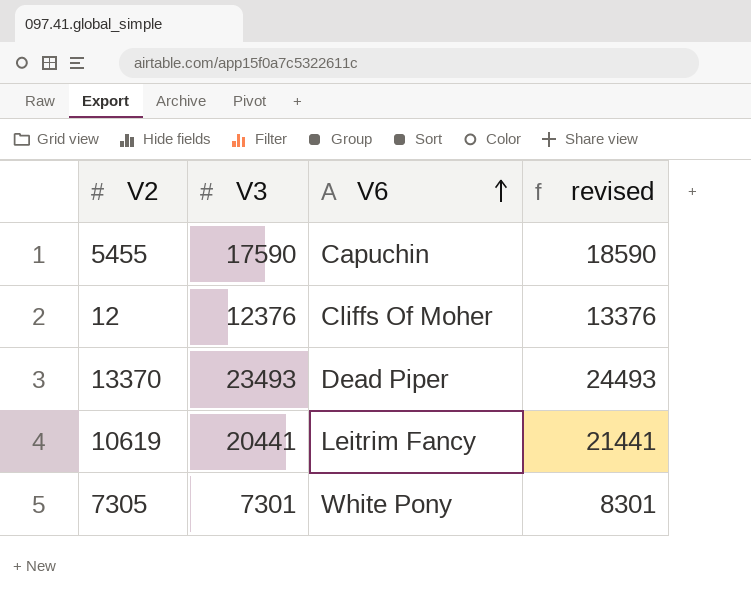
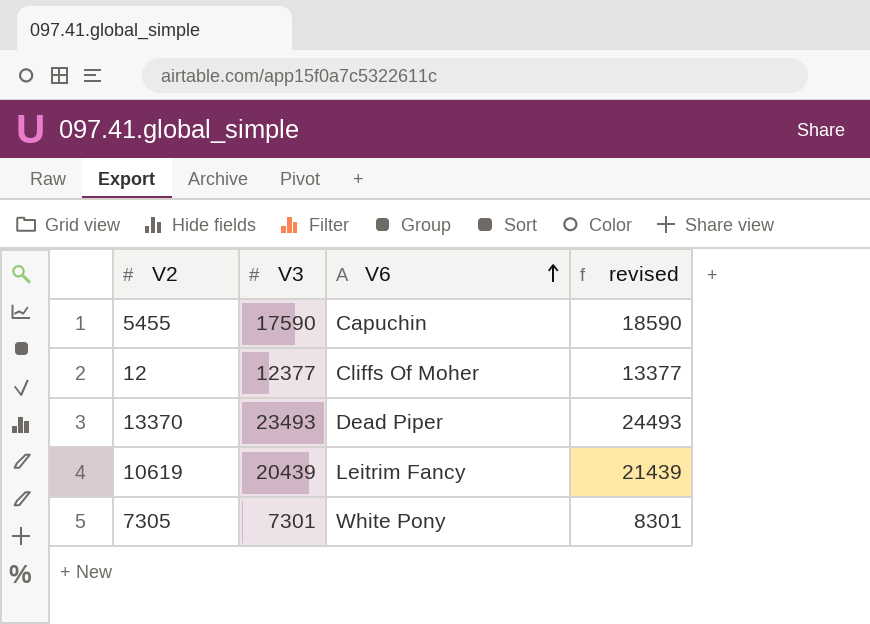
12 | V3: 12376 -> 12377
12 | revised: 13376 -> 13377
10619 | V3: 20441 -> 20439
10619 | revised: 21441 -> 21439

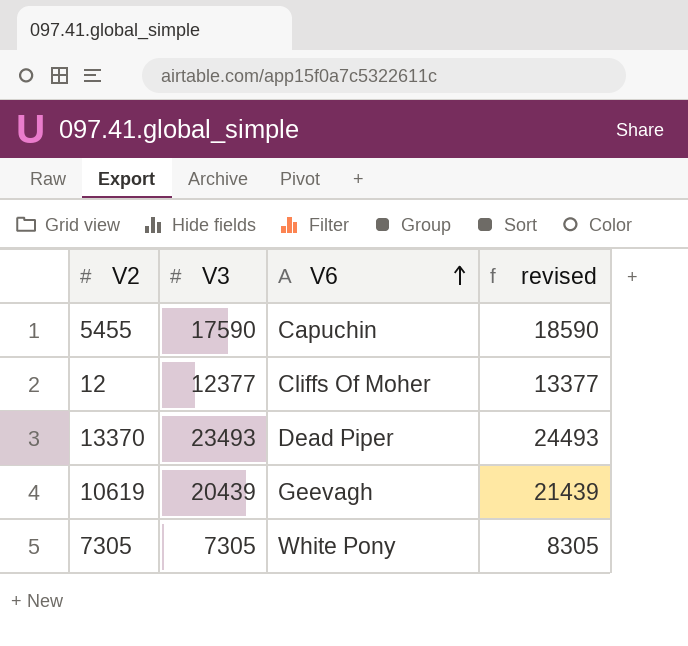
10619 | V6: Leitrim Fancy -> Geevagh
7305 | V3: 7301 -> 7305
7305 | revised: 8301 -> 8305

